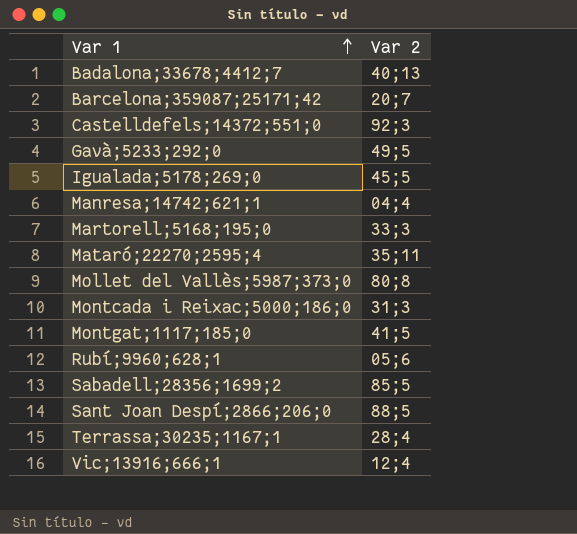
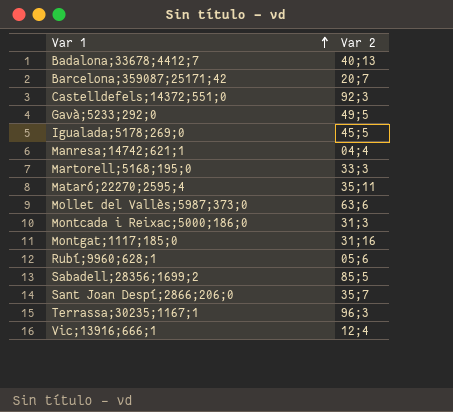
Mollet del Vallès;5987;373;0 | Var 2: 80;8 -> 63;6
Montgat;1117;185;0 | Var 2: 41;5 -> 31;16
Sant Joan Despí;2866;206;0 | Var 2: 88;5 -> 35;7
Terrassa;30235;1167;1 | Var 2: 28;4 -> 96;3

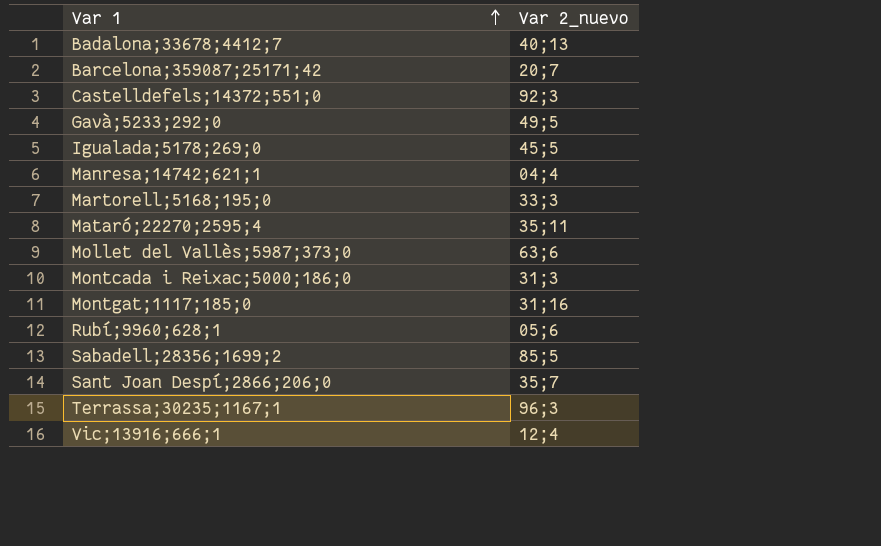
column name: Var 2 -> Var 2_nuevo

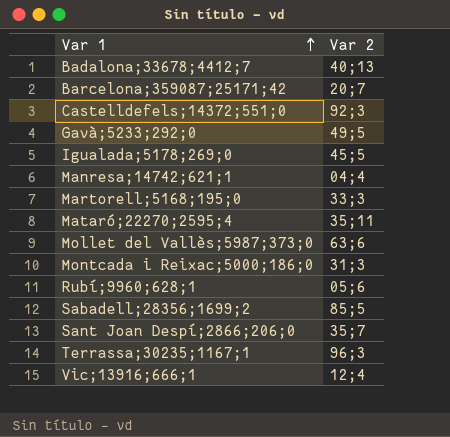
column name: Var 2_nuevo -> Var 2
row Montgat;1117;185;0: 31;16 -> none

